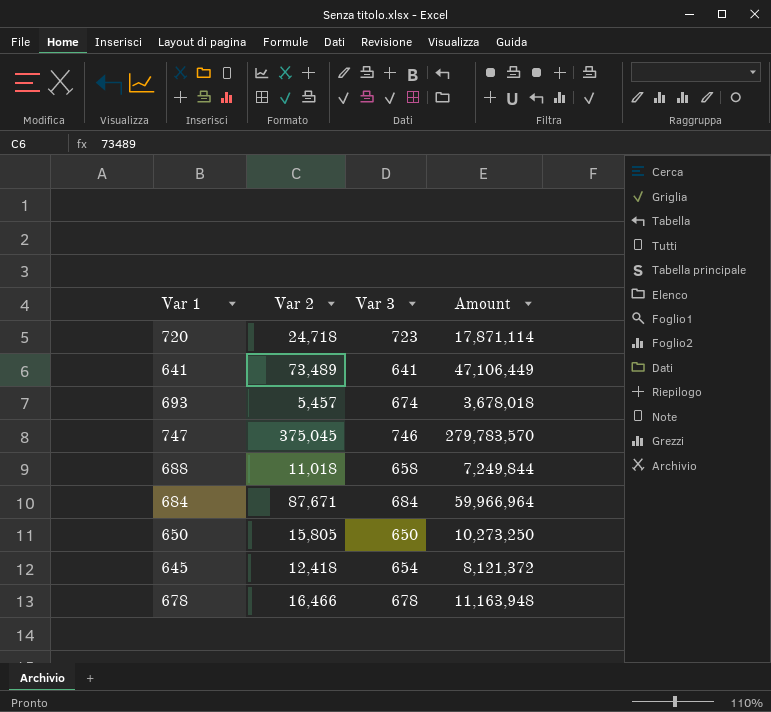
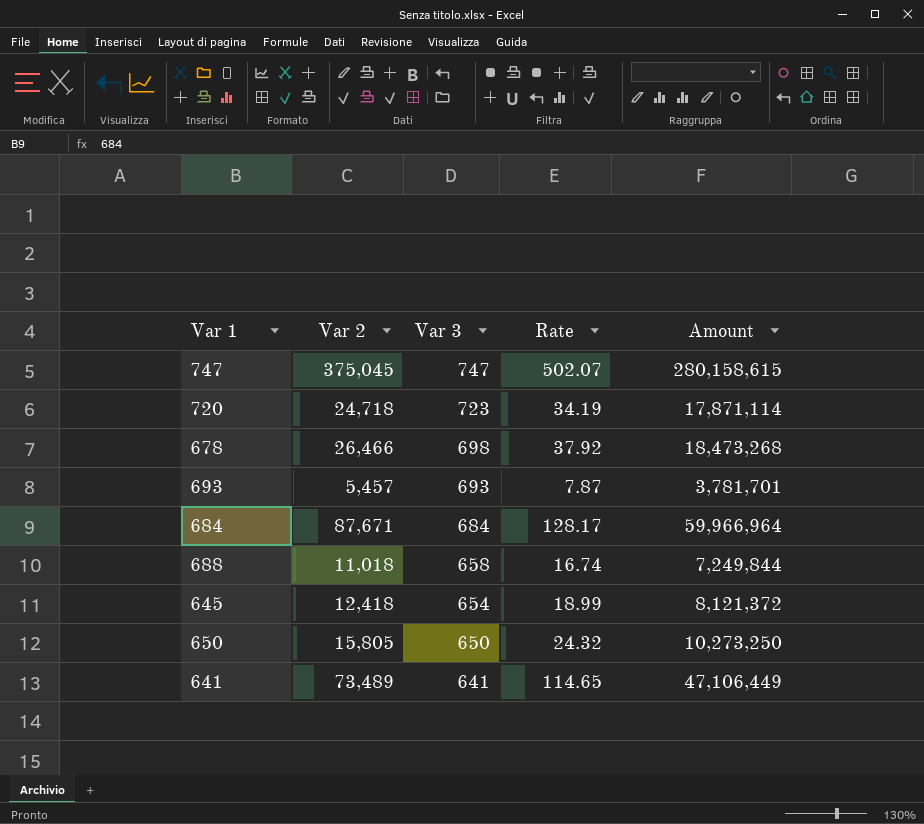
row order: none -> Var 3 descending
column Rate | formula: none -> [Var 2] / [Var 3]
747 | Var 3: 746 -> 747
747 | Amount: 279,783,570 -> 280,158,615
678 | Var 2: 16,466 -> 26,466
678 | Var 3: 678 -> 698
678 | Amount: 11,163,948 -> 18,473,268
693 | Var 3: 674 -> 693
693 | Amount: 3,678,018 -> 3,781,701

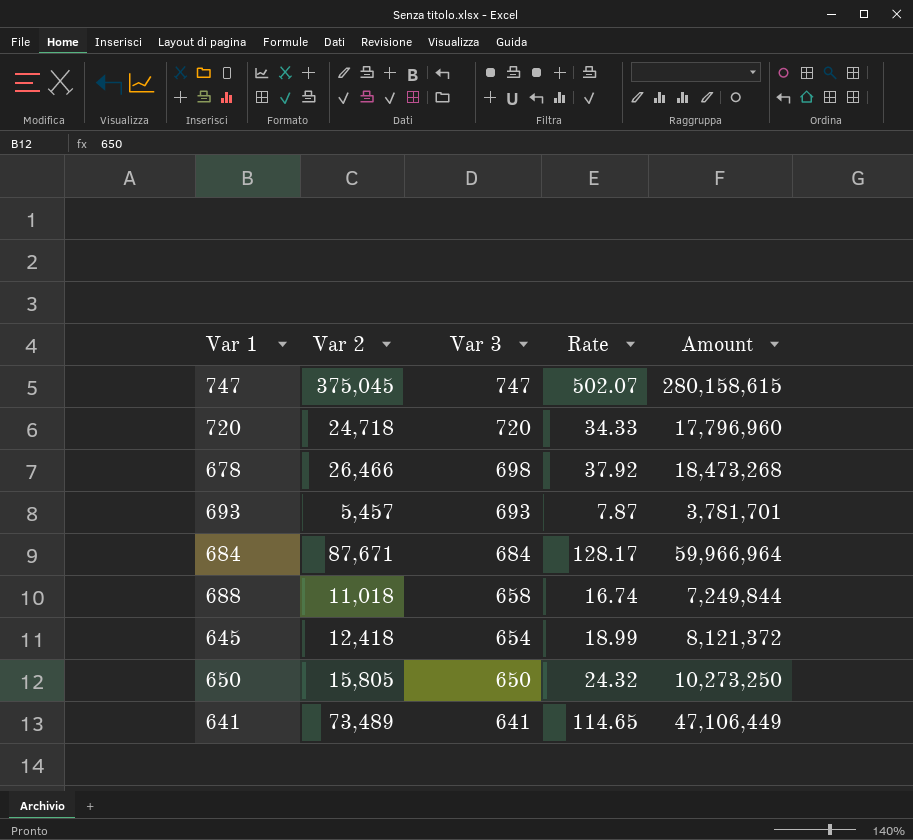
720 | Var 3: 723 -> 720
720 | Rate: 34.19 -> 34.33
720 | Amount: 17,871,114 -> 17,796,960

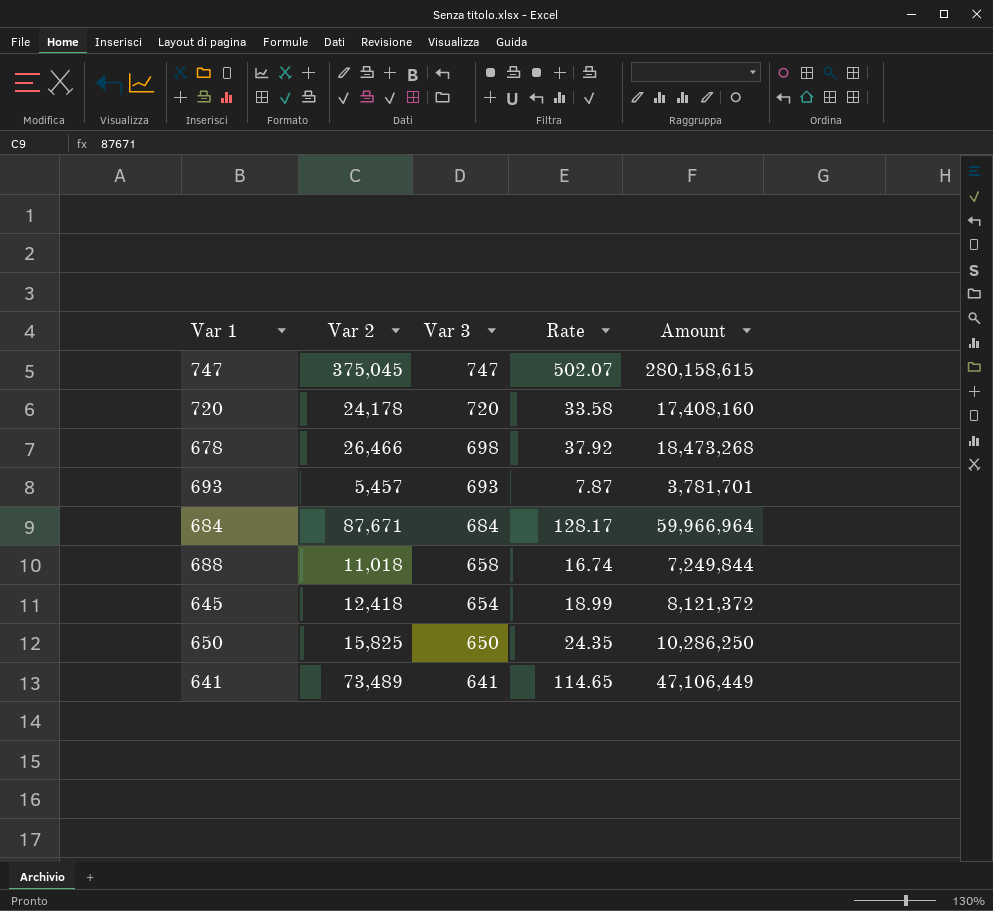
720 | Var 2: 24,718 -> 24,178
720 | Rate: 34.33 -> 33.58
720 | Amount: 17,796,960 -> 17,408,160
650 | Var 2: 15,805 -> 15,825
650 | Rate: 24.32 -> 24.35
650 | Amount: 10,273,250 -> 10,286,250

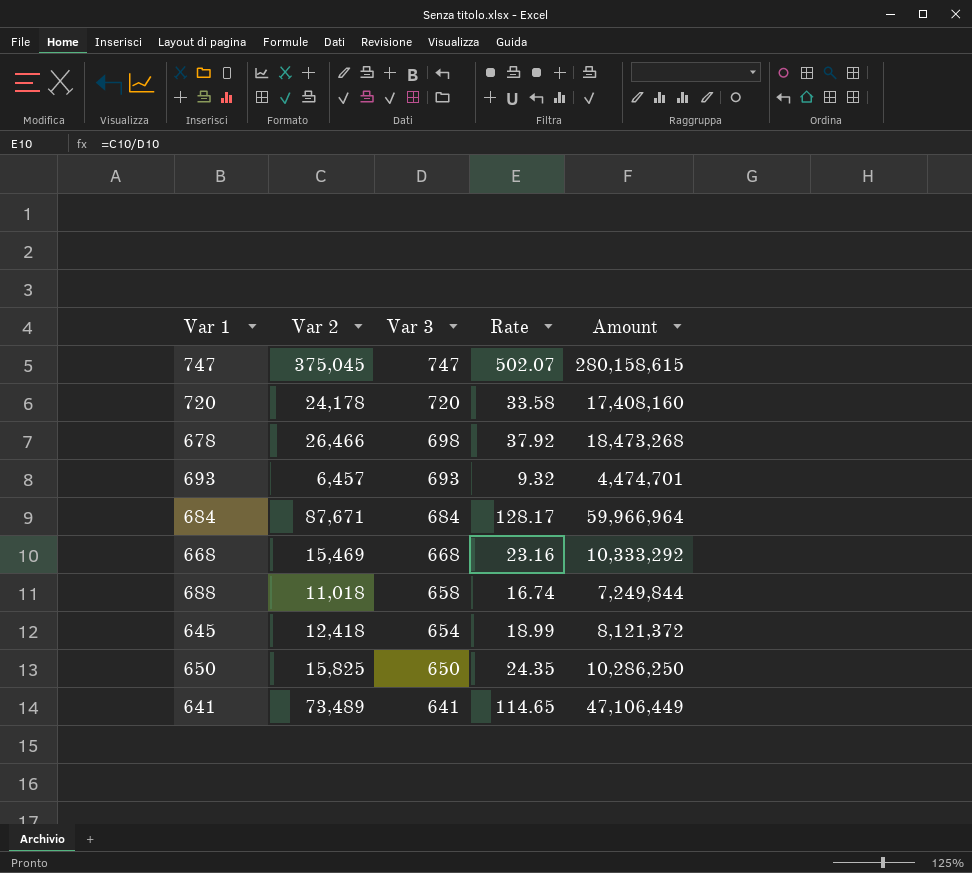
693 | Var 2: 5,457 -> 6,457
693 | Rate: 7.87 -> 9.32
693 | Amount: 3,781,701 -> 4,474,701
row 668: none -> 15,469 | 668 | 23.16 | 10,333,292

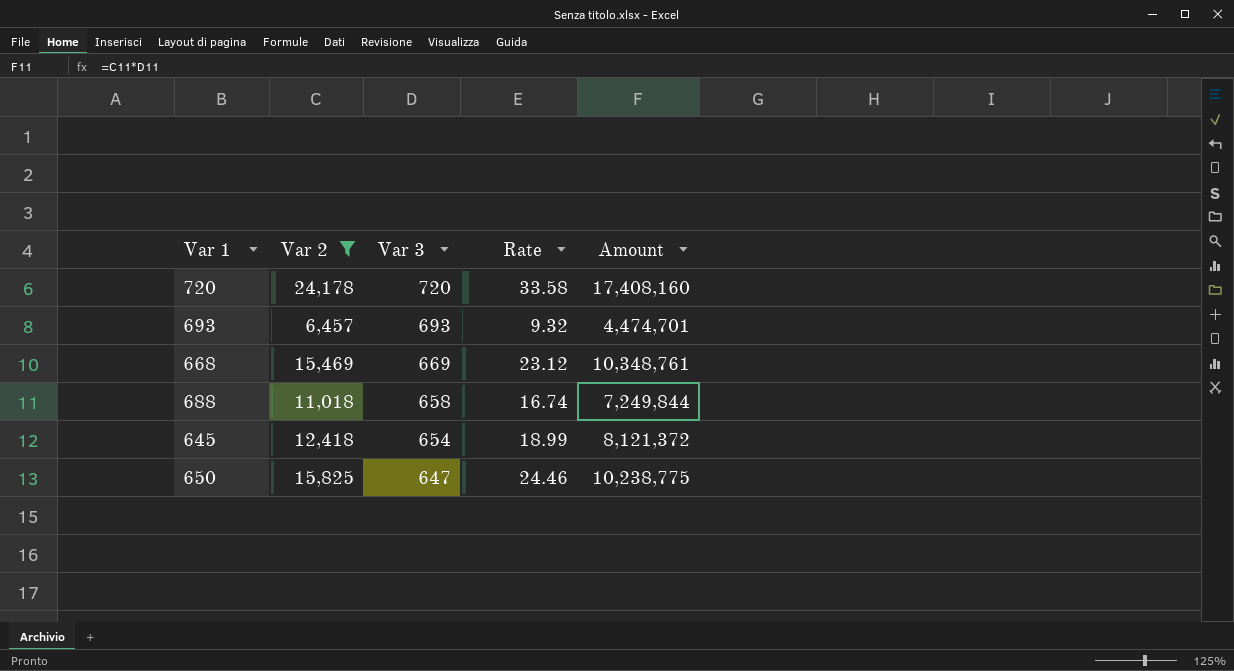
filter: none -> Var 2 <= 24,178
668 | Var 3: 668 -> 669
668 | Rate: 23.16 -> 23.12
668 | Amount: 10,333,292 -> 10,348,761
650 | Var 3: 650 -> 647
650 | Rate: 24.35 -> 24.46
650 | Amount: 10,286,250 -> 10,238,775

